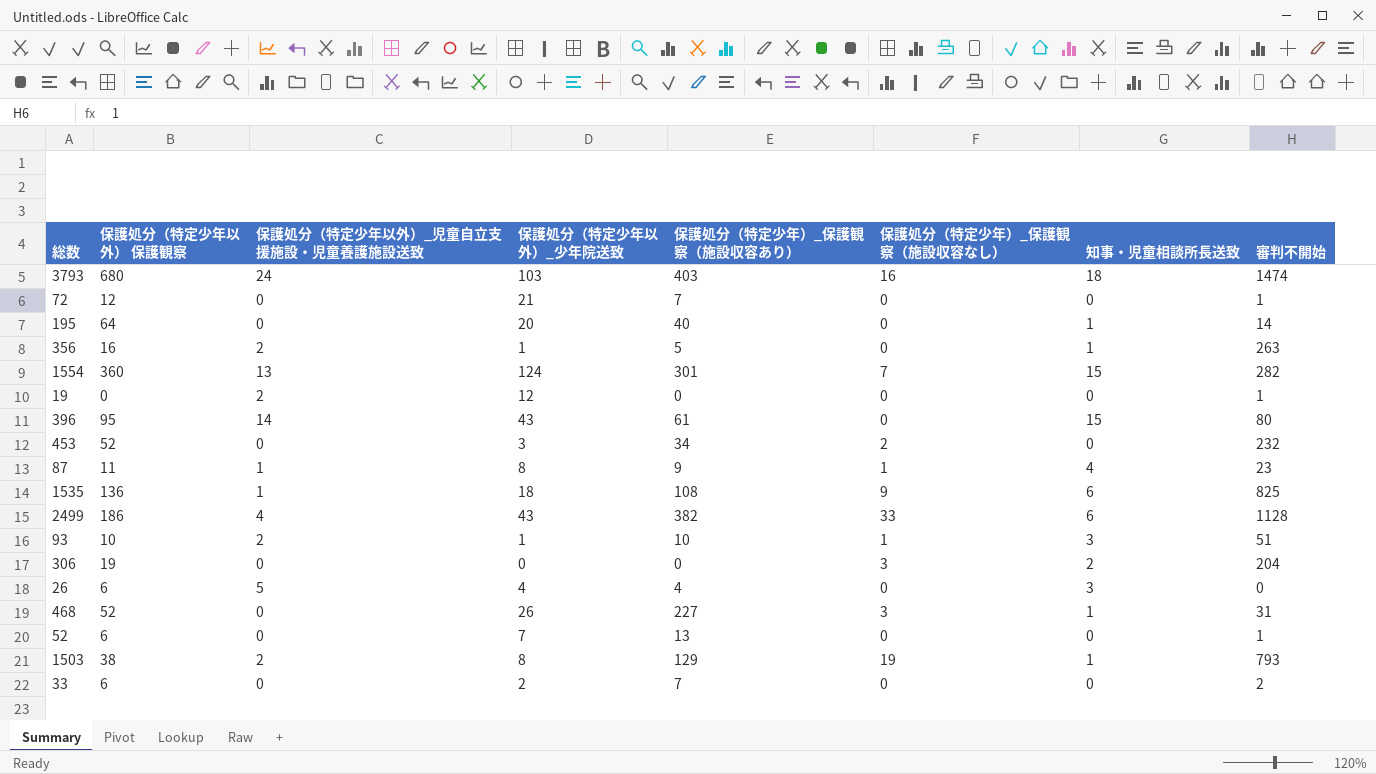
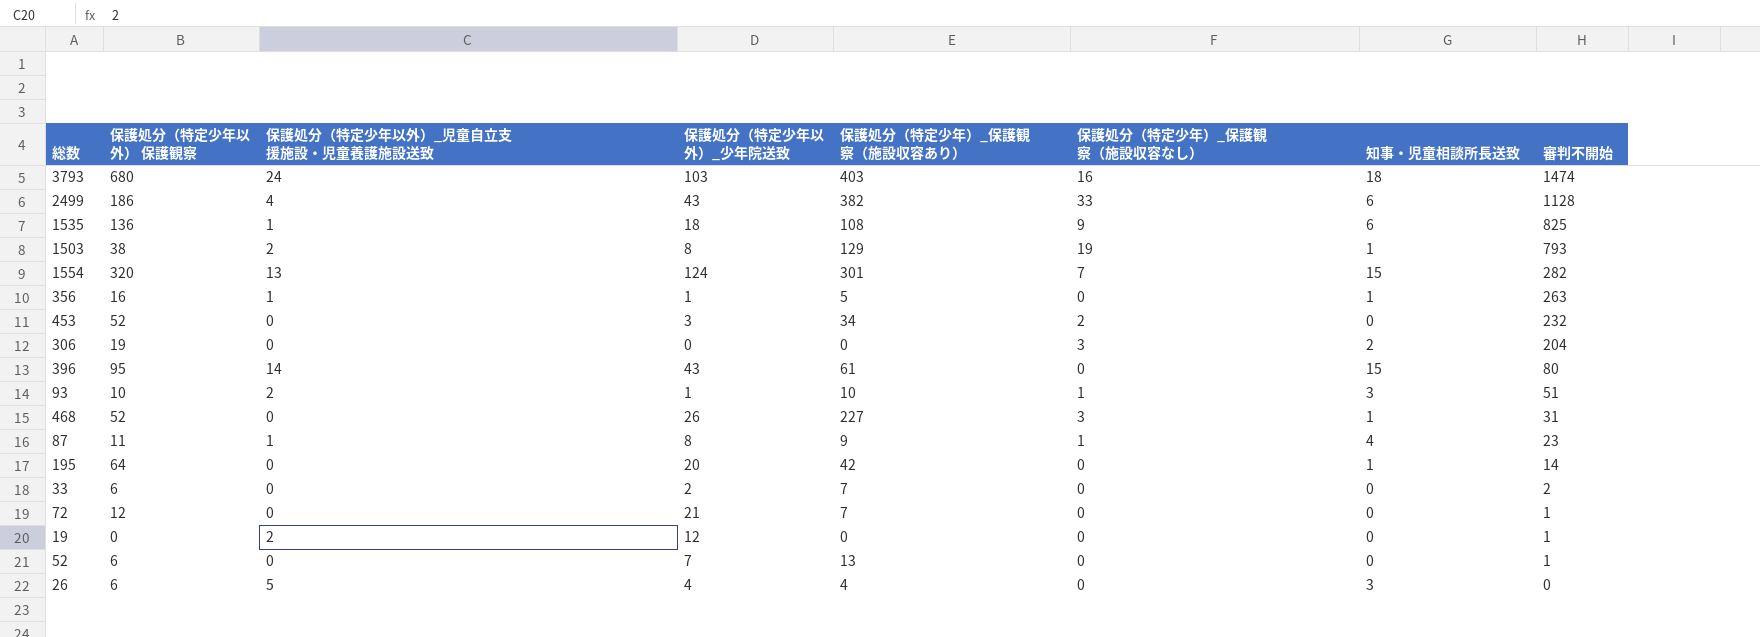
row order: none -> 審判不開始 descending
1554 | 保護処分（特定少年以外） 保護観察: 360 -> 320
356 | 保護処分（特定少年以外）_児童自立支援施設・児童養護施設送致: 2 -> 1
195 | 保護処分（特定少年）_保護観察（施設収容あり）: 40 -> 42

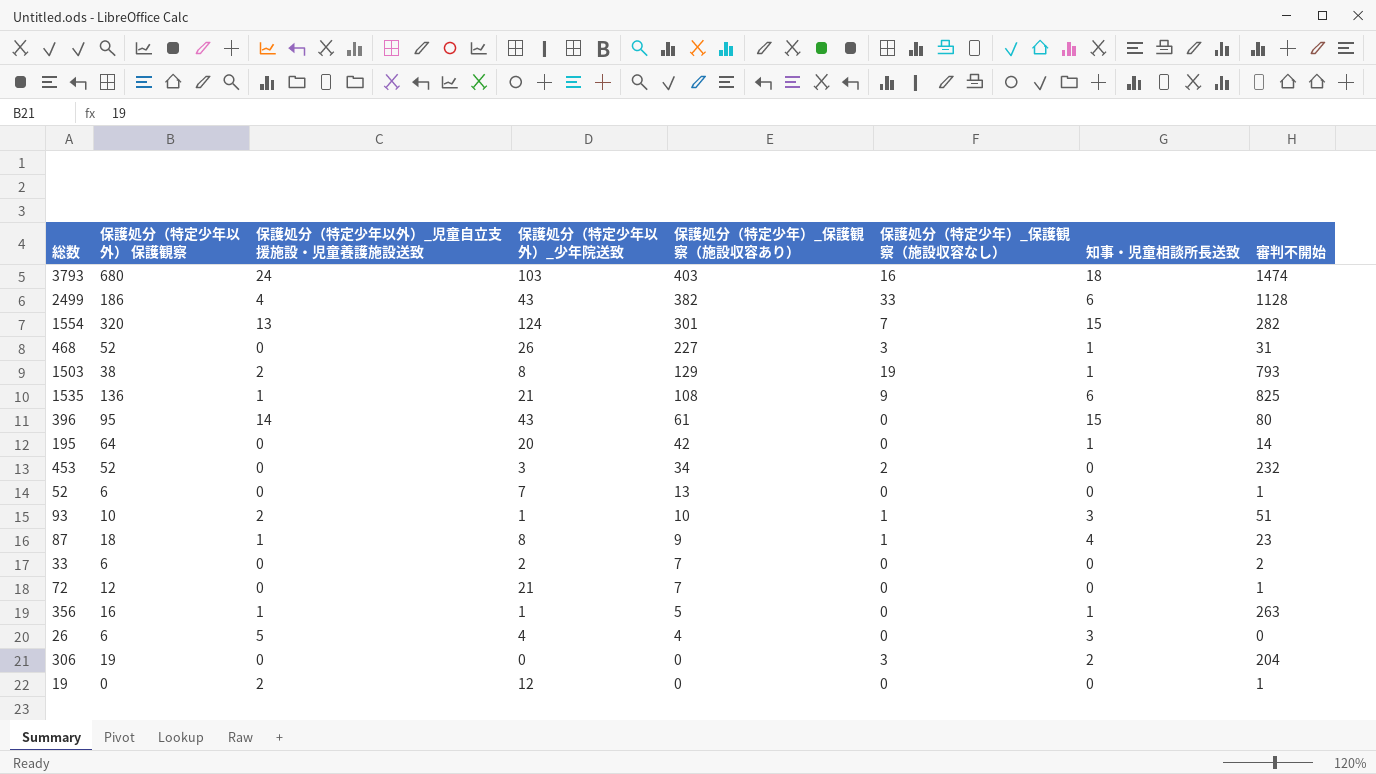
row order: 審判不開始 descending -> 保護処分（特定少年）_保護観察（施設収容あり） descending
1535 | 保護処分（特定少年以外）_少年院送致: 18 -> 21
87 | 保護処分（特定少年以外） 保護観察: 11 -> 18

